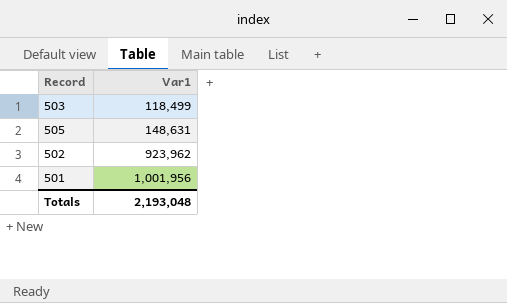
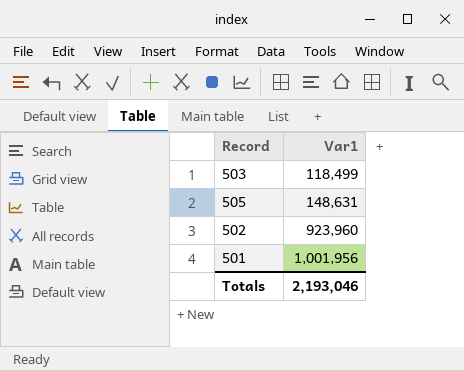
502 | Var1: 923,962 -> 923,960
Totals | Var1: 2,193,048 -> 2,193,046

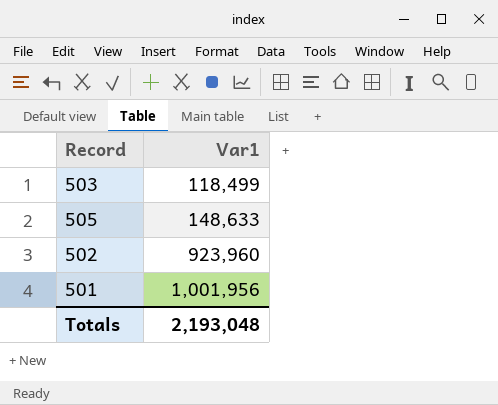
505 | Var1: 148,631 -> 148,633
Totals | Var1: 2,193,046 -> 2,193,048

